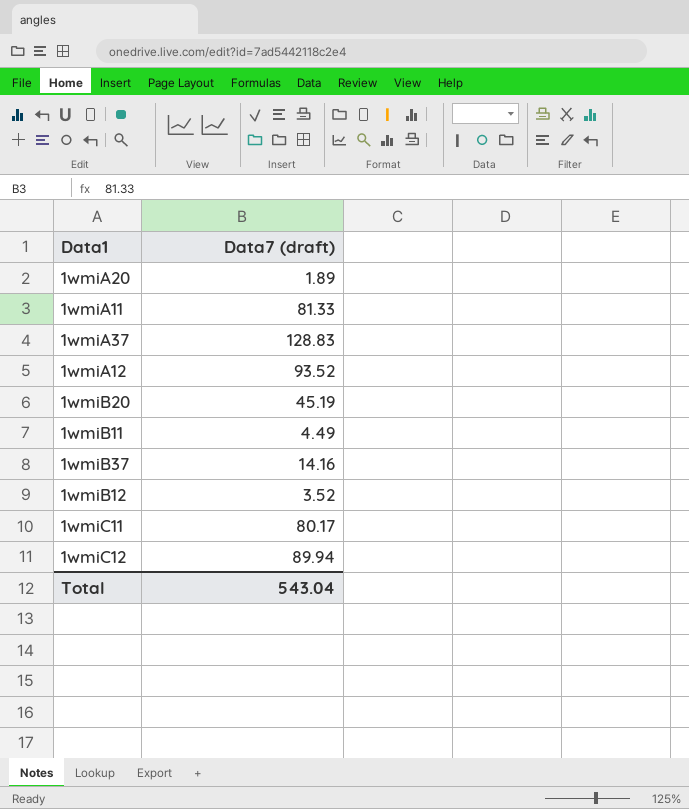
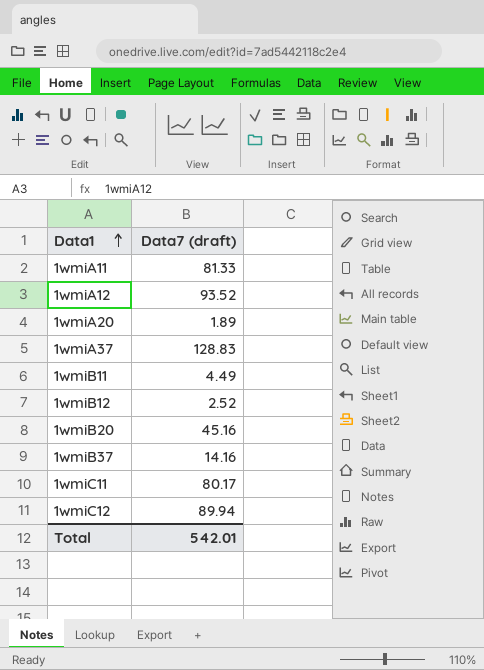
row order: none -> Data1 ascending
1wmiB12 | Data7 (draft): 3.52 -> 2.52
1wmiB20 | Data7 (draft): 45.19 -> 45.16
Total | Data7 (draft): 543.04 -> 542.01

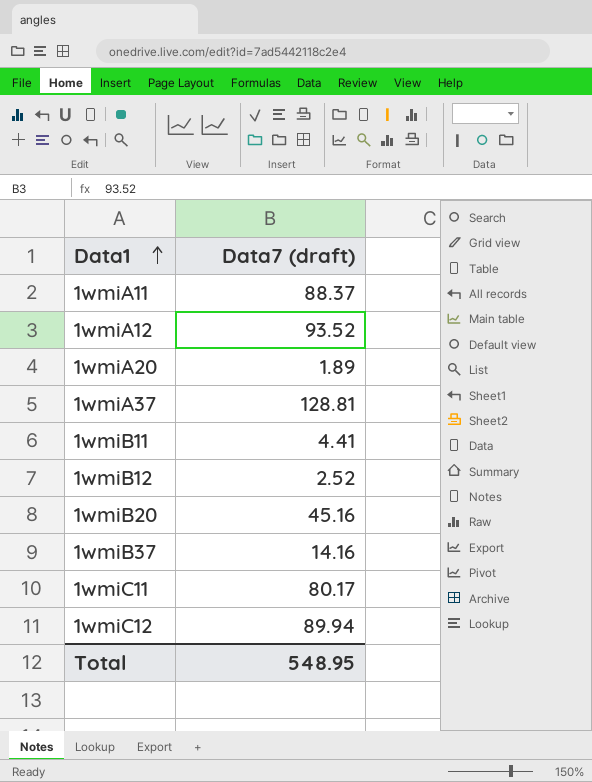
1wmiA11 | Data7 (draft): 81.33 -> 88.37
1wmiA37 | Data7 (draft): 128.83 -> 128.81
1wmiB11 | Data7 (draft): 4.49 -> 4.41
Total | Data7 (draft): 542.01 -> 548.95

